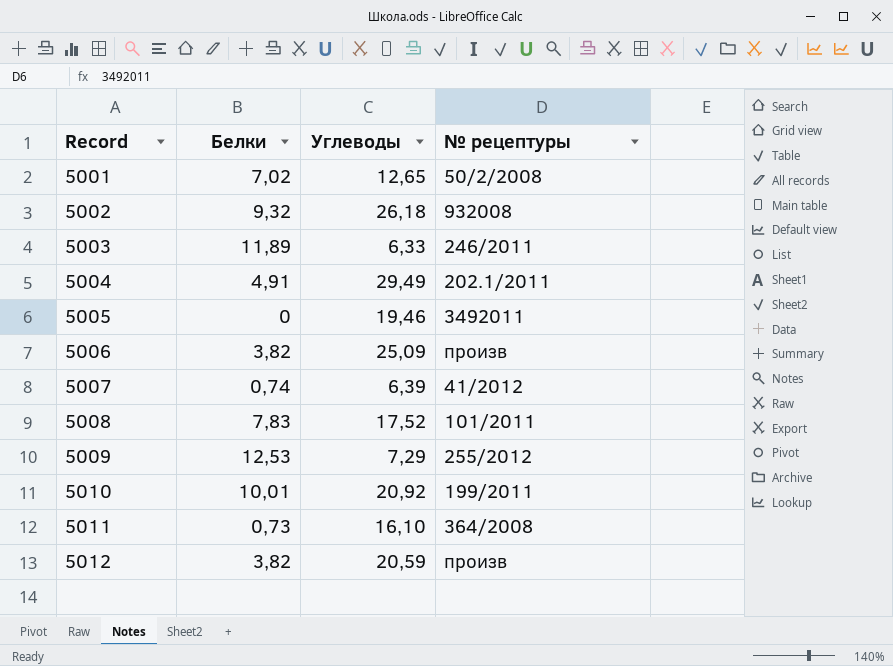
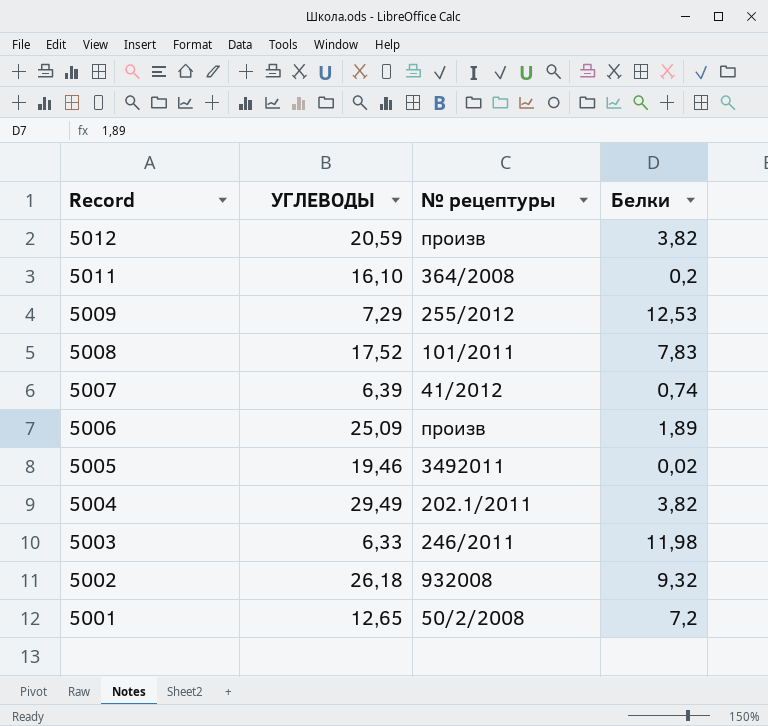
row order: Record ascending -> Record descending
column name: Углеводы -> УГЛЕВОДЫ
column Белки | position: 2 -> 4
row 5010: 10,01 | 20,92 | 199/2011 -> none
5011 | Белки: 0,73 -> 0,2
5006 | Белки: 3,82 -> 1,89
5005 | Белки: 0 -> 0,02
5004 | Белки: 4,91 -> 3,82
5003 | Белки: 11,89 -> 11,98
5001 | Белки: 7,02 -> 7,2

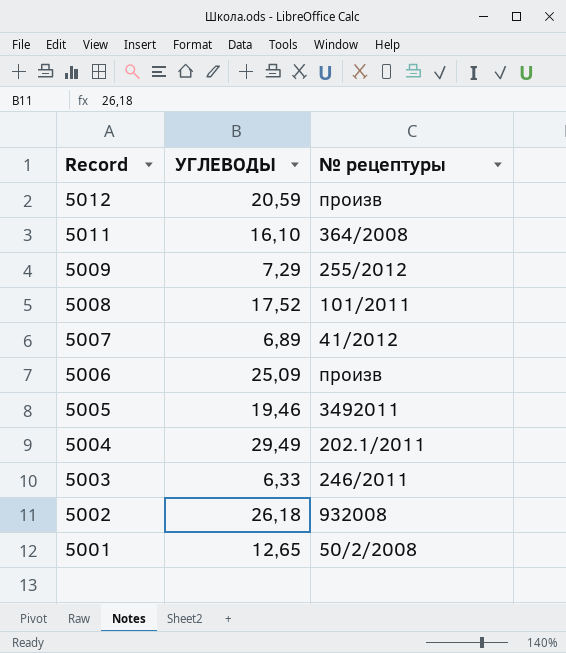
column Белки | position: 4 -> none
5007 | УГЛЕВОДЫ: 6,39 -> 6,89

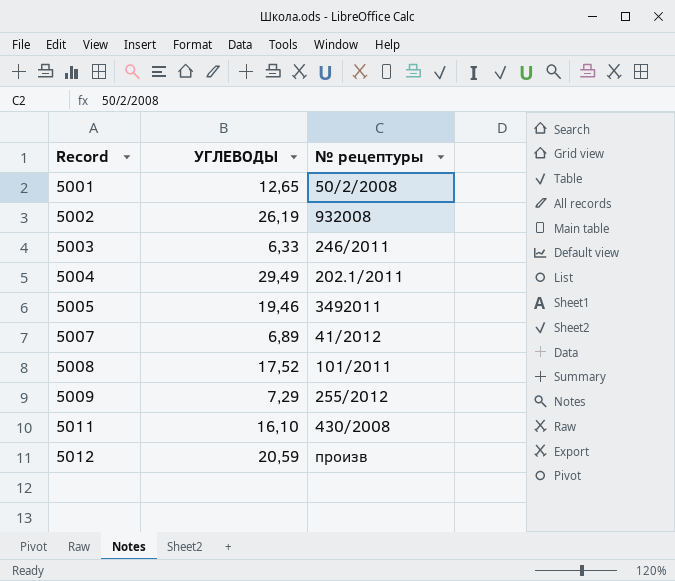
row order: Record descending -> Record ascending
row 5006: 25,09 | произв -> none
5002 | УГЛЕВОДЫ: 26,18 -> 26,19
5011 | № рецептуры: 364/2008 -> 430/2008

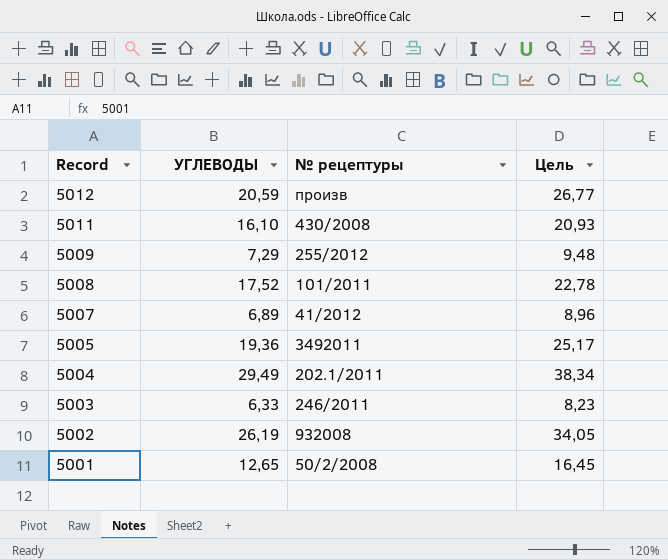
row order: Record ascending -> Record descending
column Цель | formula: none -> [УГЛЕВОДЫ] * 1,3
5005 | УГЛЕВОДЫ: 19,46 -> 19,36

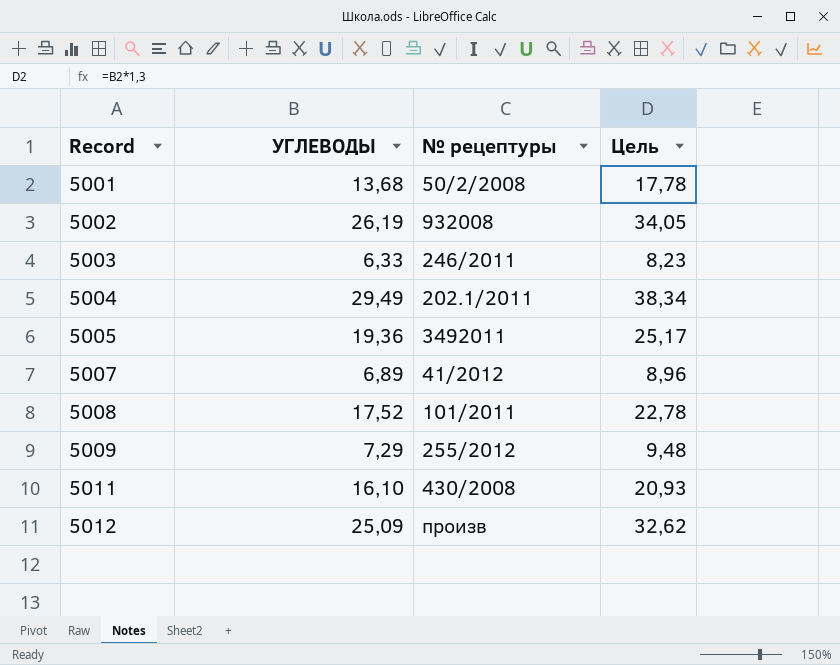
row order: Record descending -> Record ascending
5001 | УГЛЕВОДЫ: 12,65 -> 13,68
5001 | Цель: 16,45 -> 17,78
5012 | УГЛЕВОДЫ: 20,59 -> 25,09
5012 | Цель: 26,77 -> 32,62

